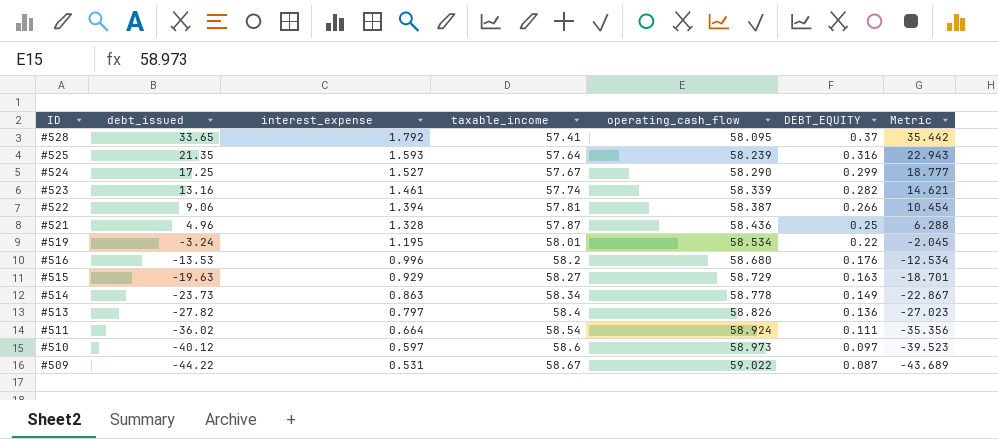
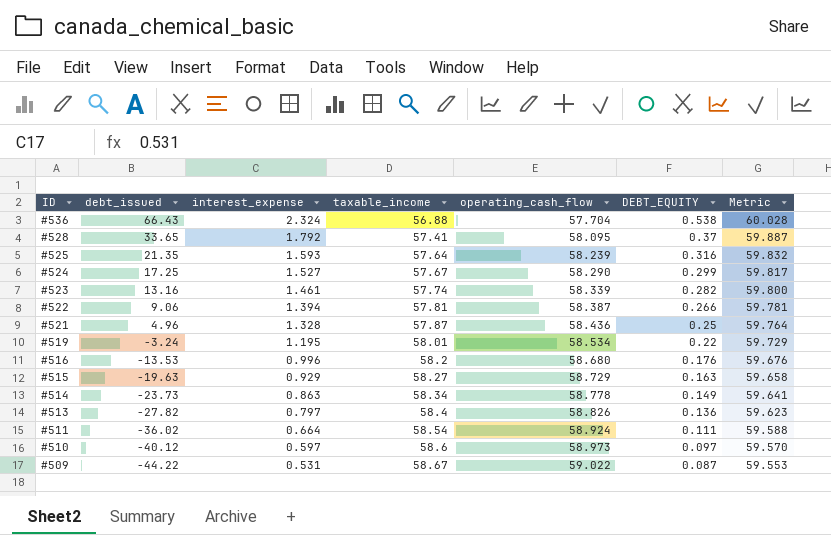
column Metric | formula: [debt_issued] + [interest_expense] -> [interest_expense] + [operating_cash_flow]
row #536: none -> 66.43 | 2.324 | 56.88 | 57.704 | 0.538 | 60.028

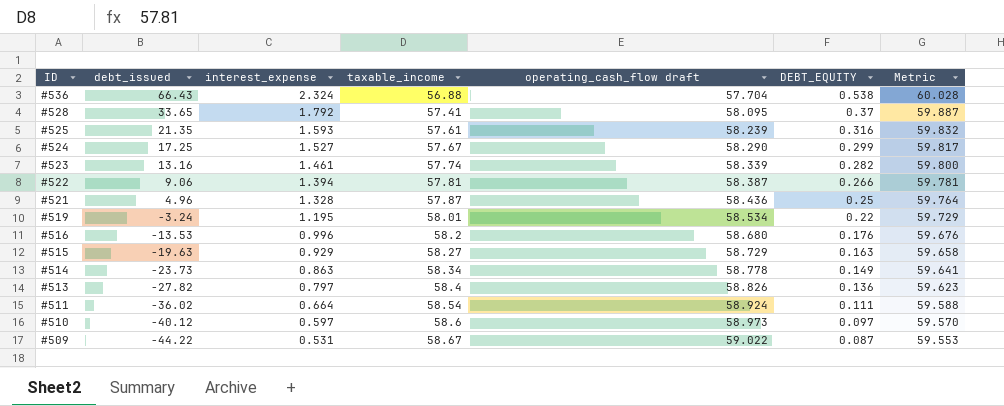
column name: operating_cash_flow -> operating_cash_flow draft
#525 | taxable_income: 57.64 -> 57.61

